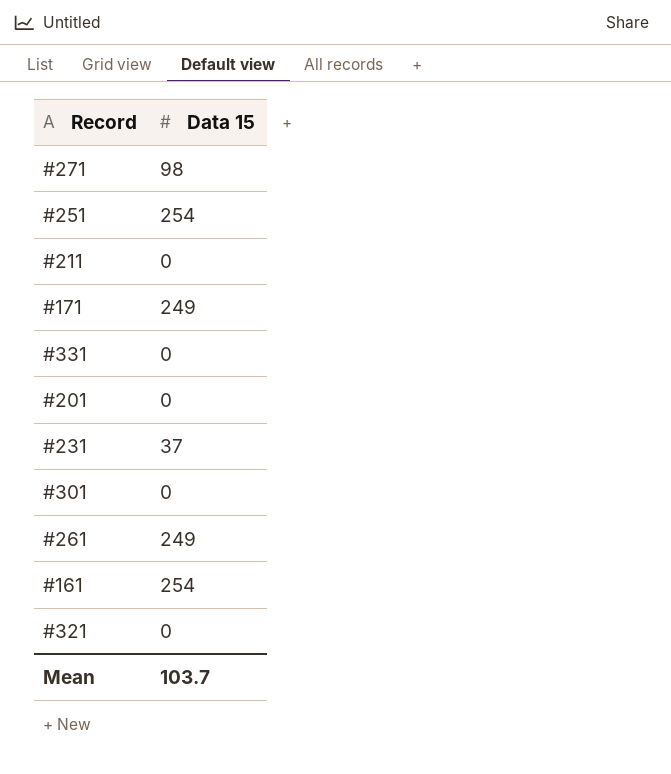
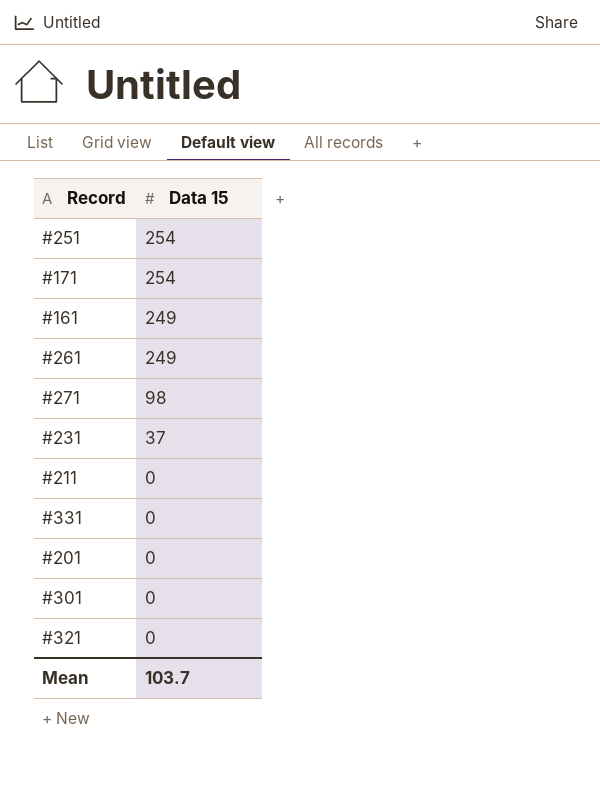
row order: none -> Data 15 descending
#171 | Data 15: 249 -> 254
#161 | Data 15: 254 -> 249

